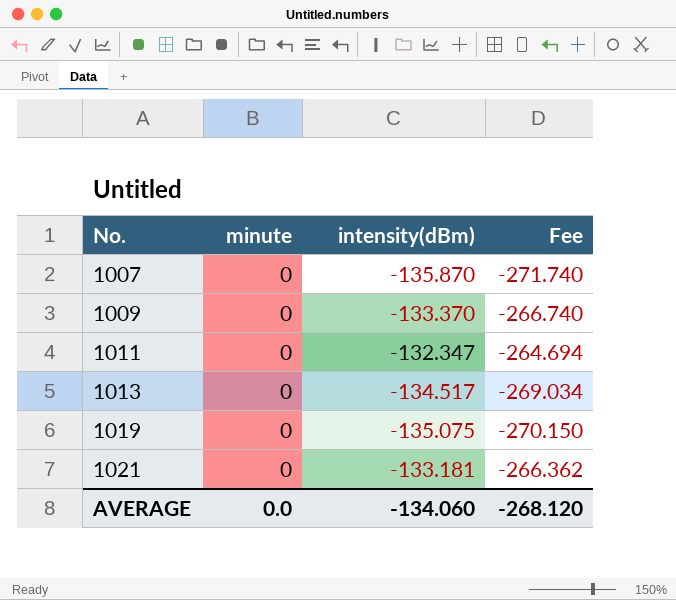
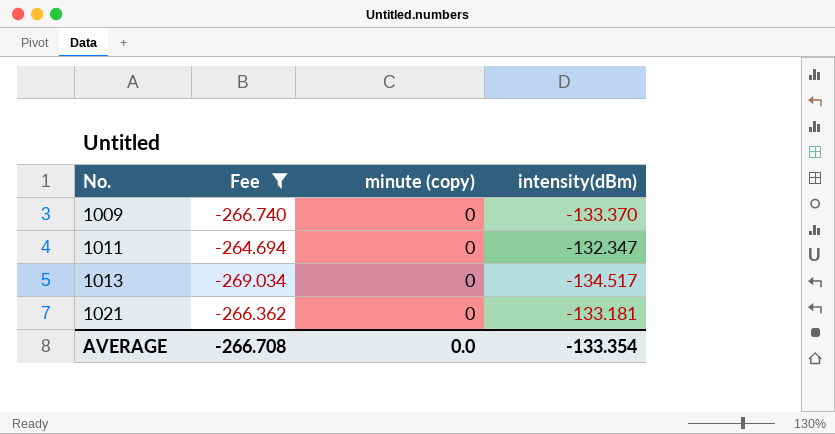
filter: none -> Fee >= -269.034
column Fee | position: 4 -> 2
column name: minute -> minute (copy)
AVERAGE | Fee: -268.120 -> -266.708
AVERAGE | intensity(dBm): -134.060 -> -133.354

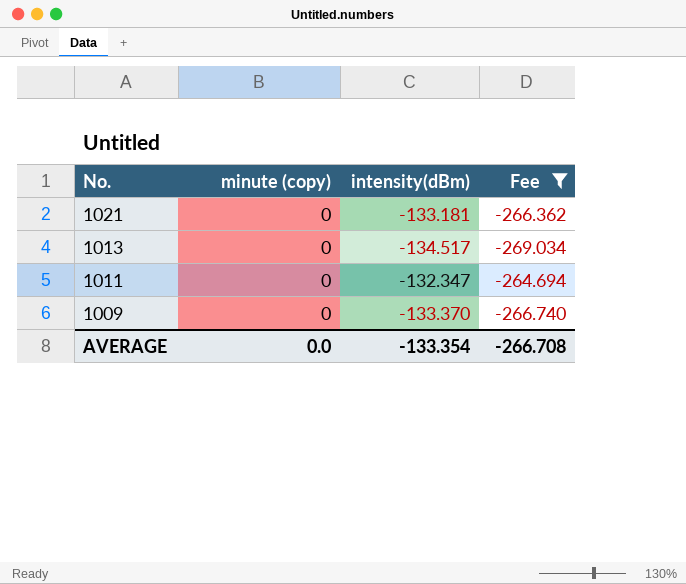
row order: No. ascending -> No. descending
column Fee | position: 2 -> 4

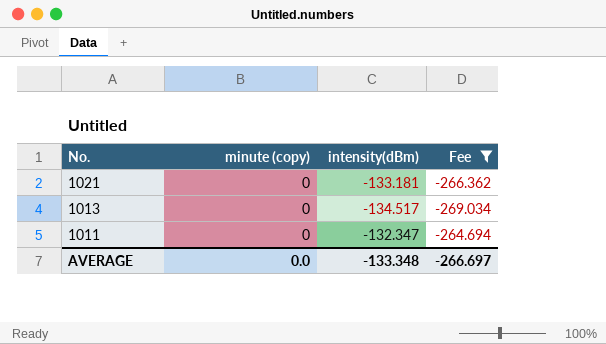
row 1009: 0 | -133.370 | -266.740 -> none
AVERAGE | intensity(dBm): -133.354 -> -133.348
AVERAGE | Fee: -266.708 -> -266.697

